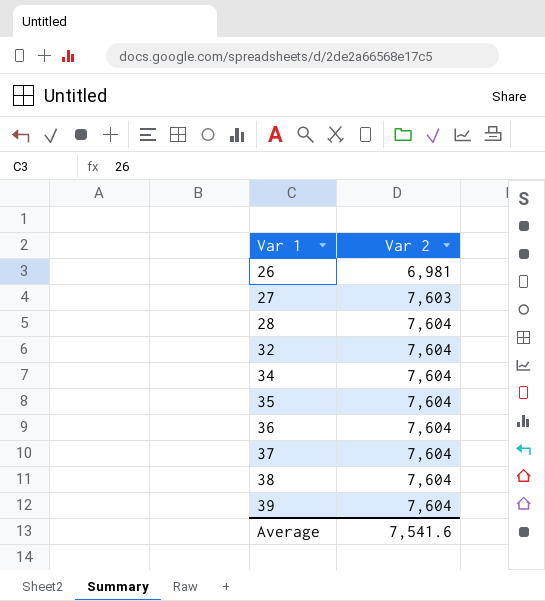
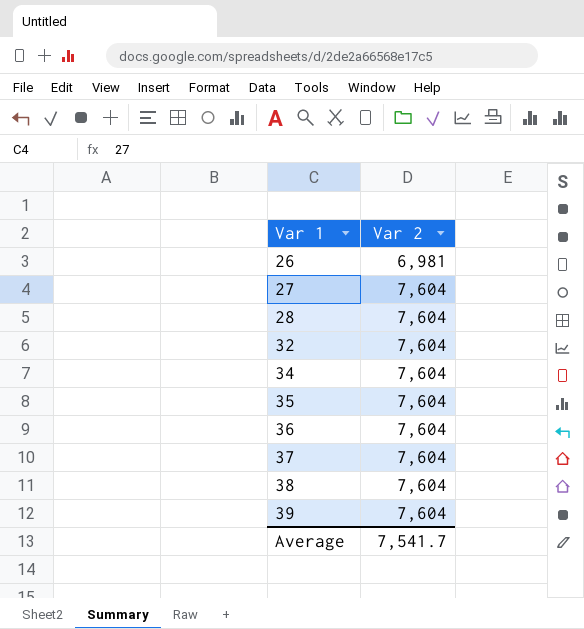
27 | Var 2: 7,603 -> 7,604
Average | Var 2: 7,541.6 -> 7,541.7

